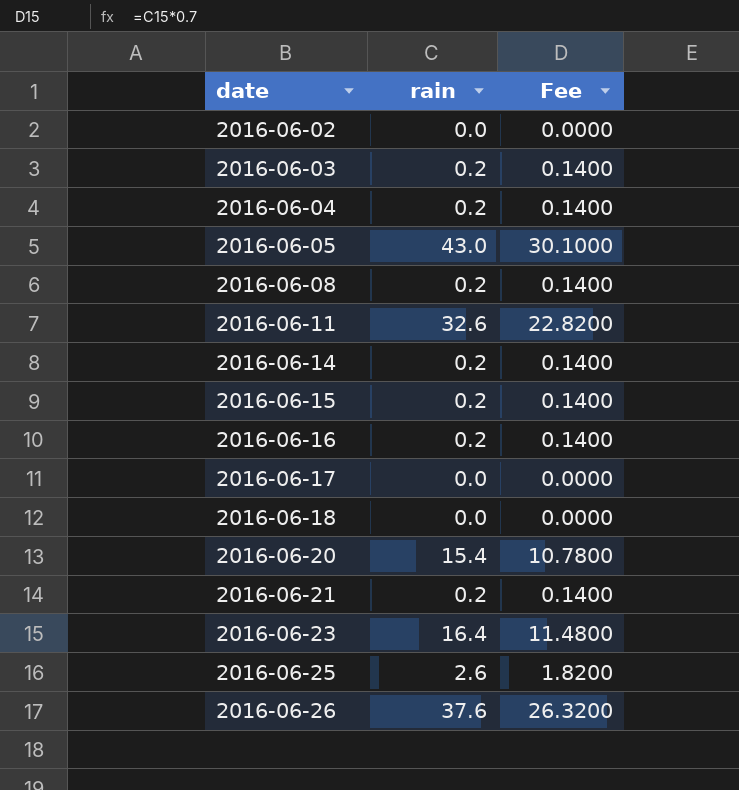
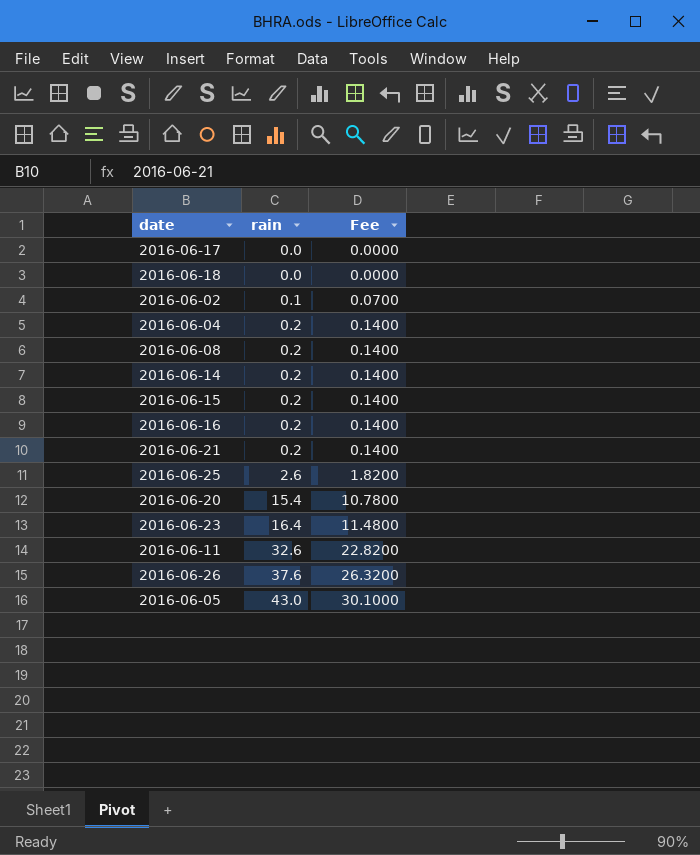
row order: date ascending -> rain ascending
row 2016-06-03: 0.2 | 0.1400 -> none
2016-06-02 | rain: 0.0 -> 0.1
2016-06-02 | Fee: 0.0000 -> 0.0700

